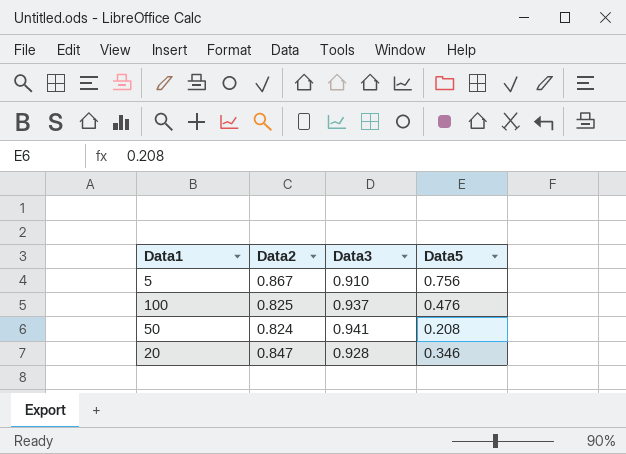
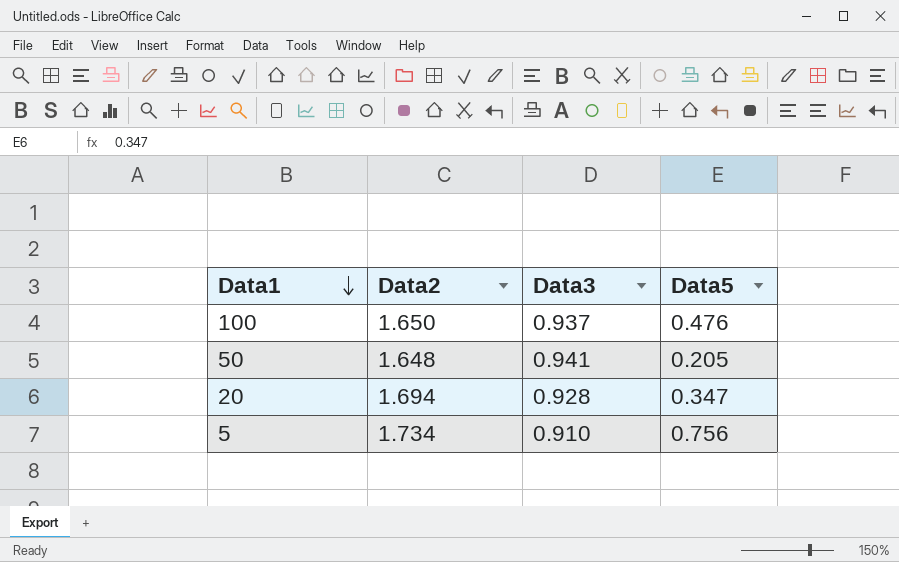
row order: none -> Data1 descending
100 | Data2: 0.825 -> 1.650
50 | Data2: 0.824 -> 1.648
50 | Data5: 0.208 -> 0.205
20 | Data2: 0.847 -> 1.694
20 | Data5: 0.346 -> 0.347
5 | Data2: 0.867 -> 1.734

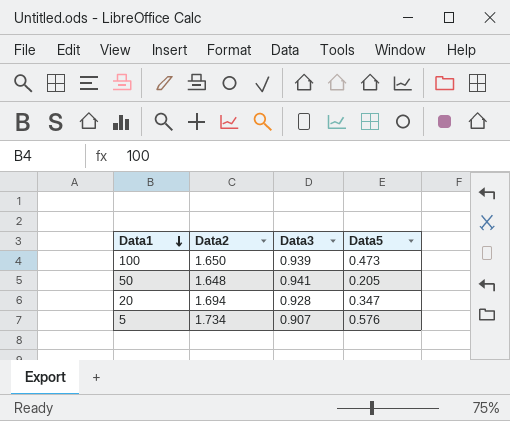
100 | Data3: 0.937 -> 0.939
100 | Data5: 0.476 -> 0.473
5 | Data3: 0.910 -> 0.907
5 | Data5: 0.756 -> 0.576

